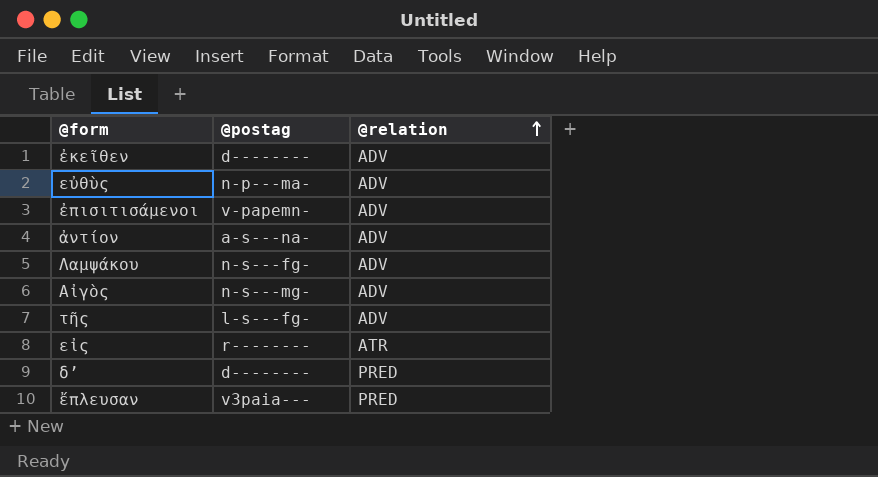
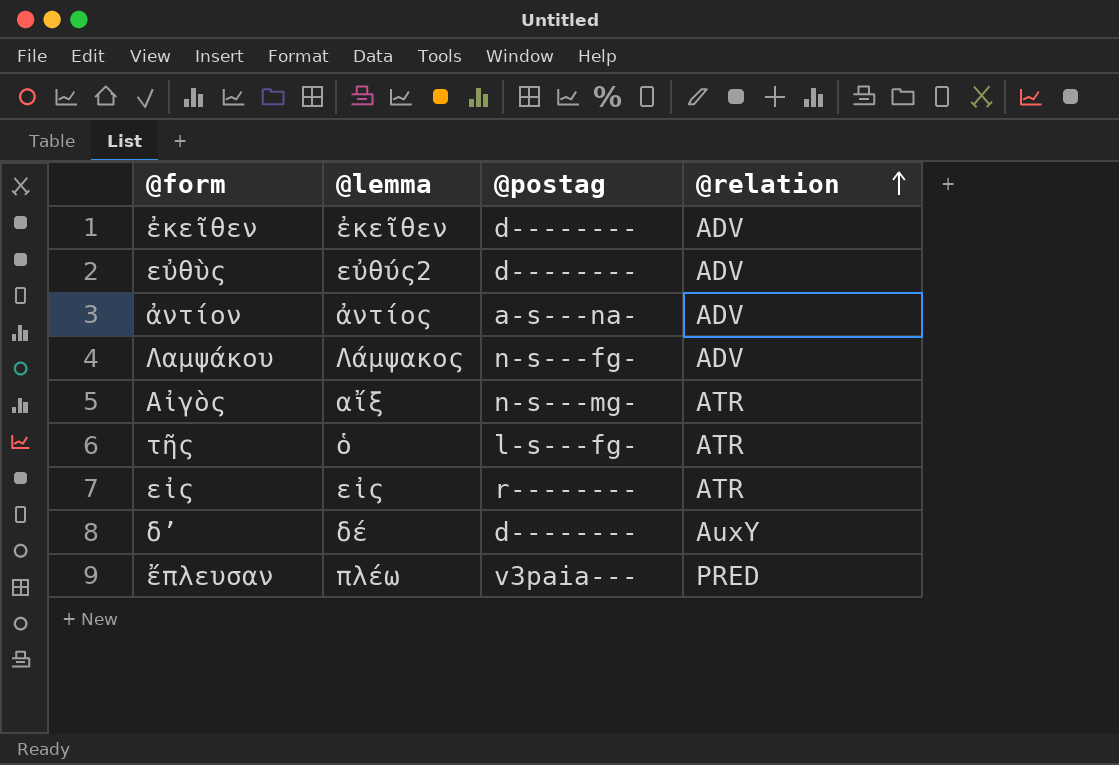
column @lemma | position: none -> 2
row ἐπισιτισάμενοι: v-papemn- | ADV -> none
εὐθὺς | @postag: n-p---ma- -> d--------
Αἰγὸς | @relation: ADV -> ATR
τῆς | @relation: ADV -> ATR
δʼ | @relation: PRED -> AuxY

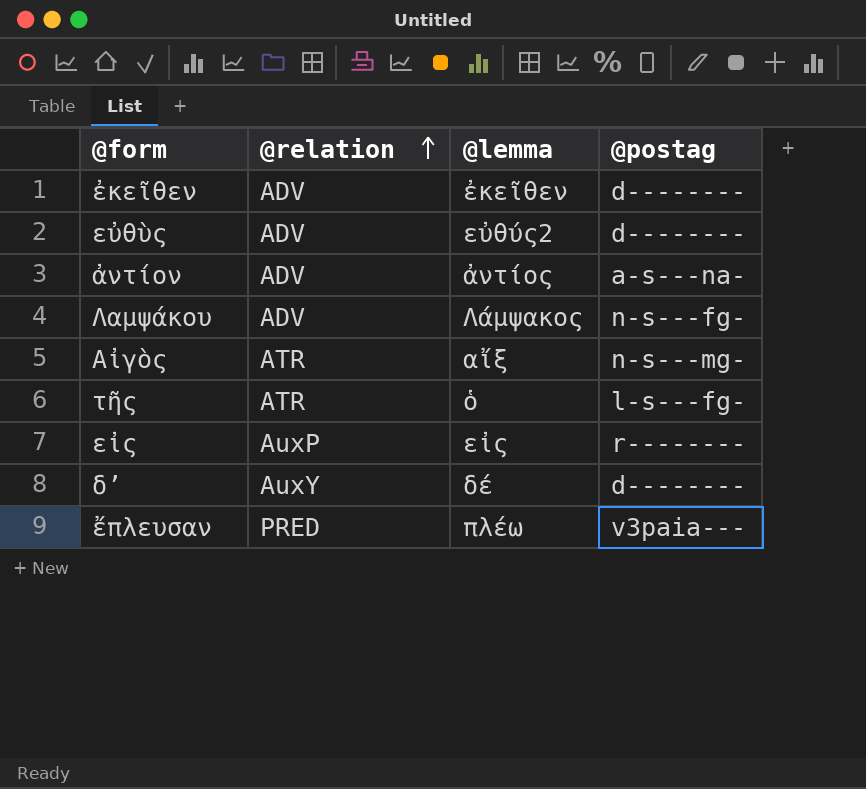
column @relation | position: 4 -> 2
εἰς | @relation: ATR -> AuxP

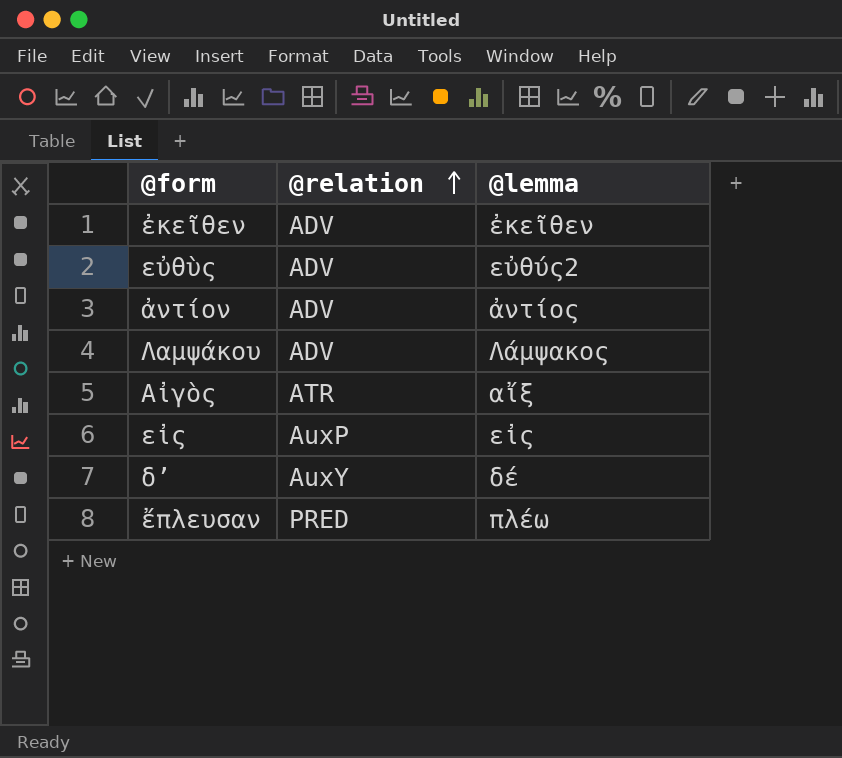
column @postag | position: 4 -> none
row τῆς: ATR | ὁ | l-s---fg- -> none

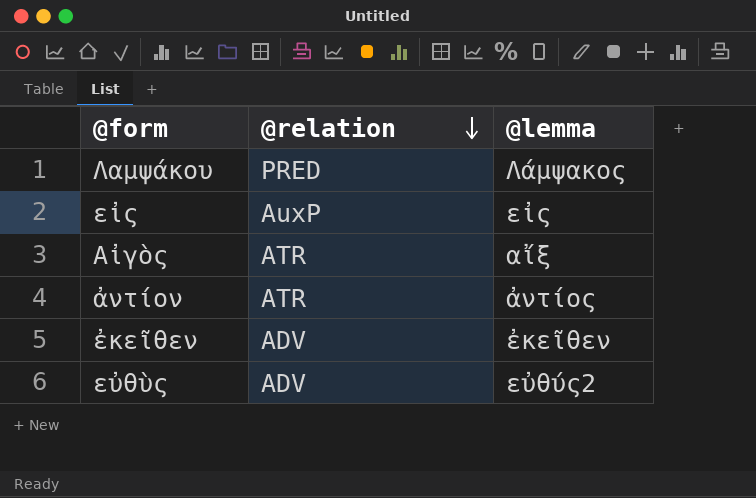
row order: @relation ascending -> @relation descending
row δʼ: AuxY | δέ -> none
row ἔπλευσαν: PRED | πλέω -> none
Λαμψάκου | @relation: ADV -> PRED
ἀντίον | @relation: ADV -> ATR

